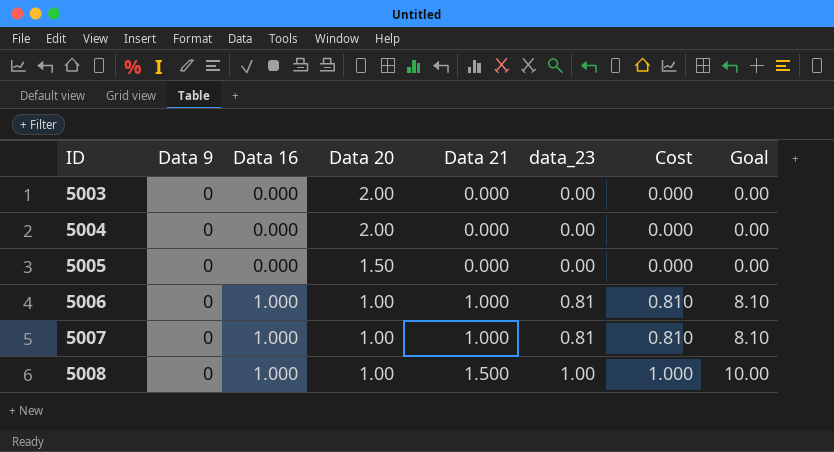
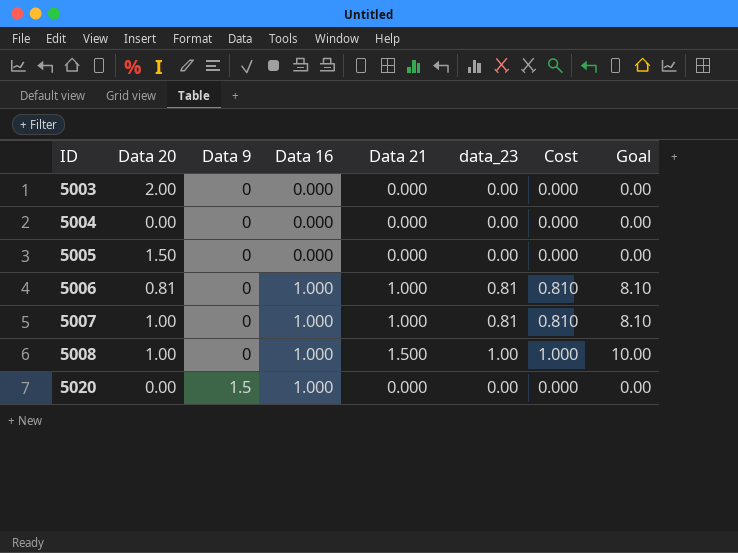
column Data 20 | position: 4 -> 2
5004 | Data 20: 2.00 -> 0.00
5006 | Data 20: 1.00 -> 0.81
row 5020: none -> 0.00 | 1.5 | 1.000 | 0.000 | 0.00 | 0.000 | 0.00

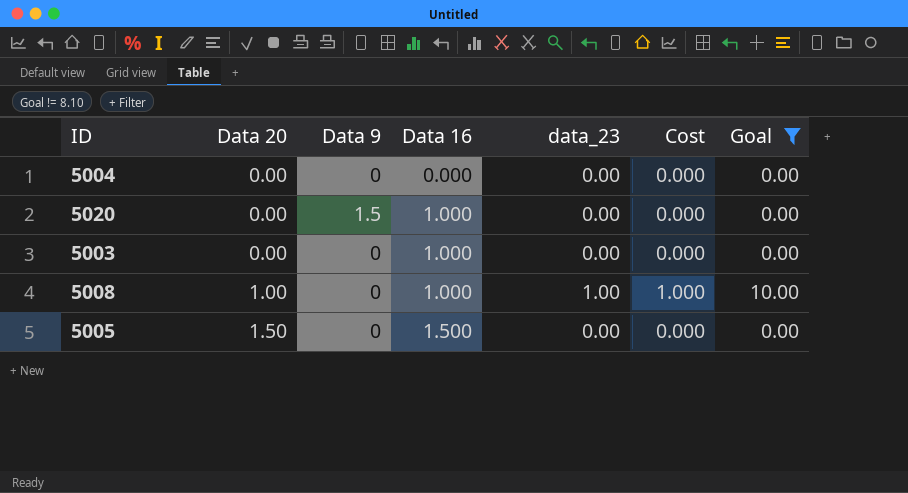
filter: none -> Goal != 8.10
row order: ID ascending -> Data 20 ascending
column Data 21 | position: 5 -> none
5003 | Data 20: 2.00 -> 0.00
5003 | Data 16: 0.000 -> 1.000
5005 | Data 16: 0.000 -> 1.500

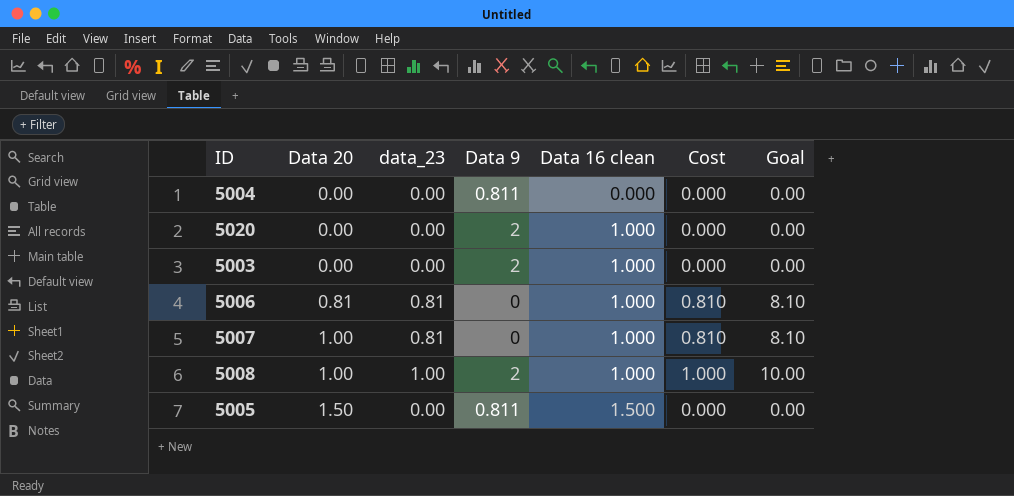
filter: Goal != 8.10 -> none
column data_23 | position: 5 -> 3
column name: Data 16 -> Data 16 clean
5004 | Data 9: 0 -> 0.811
5020 | Data 9: 1.5 -> 2
5003 | Data 9: 0 -> 2
5008 | Data 9: 0 -> 2
5005 | Data 9: 0 -> 0.811

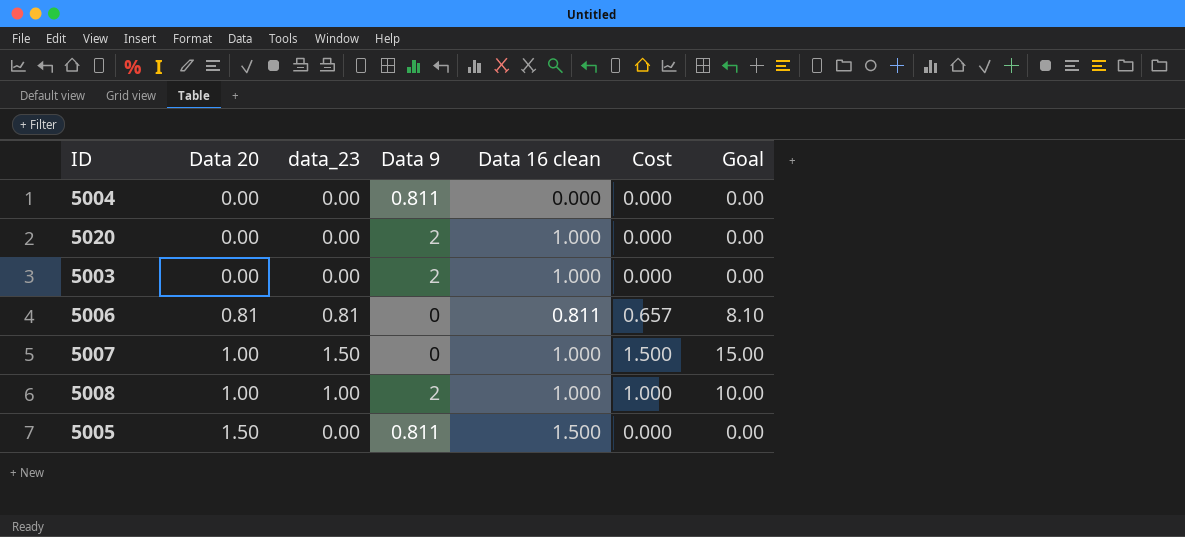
5006 | Data 16 clean: 1.000 -> 0.811
5006 | Cost: 0.810 -> 0.657
5007 | data_23: 0.81 -> 1.50
5007 | Cost: 0.810 -> 1.500
5007 | Goal: 8.10 -> 15.00

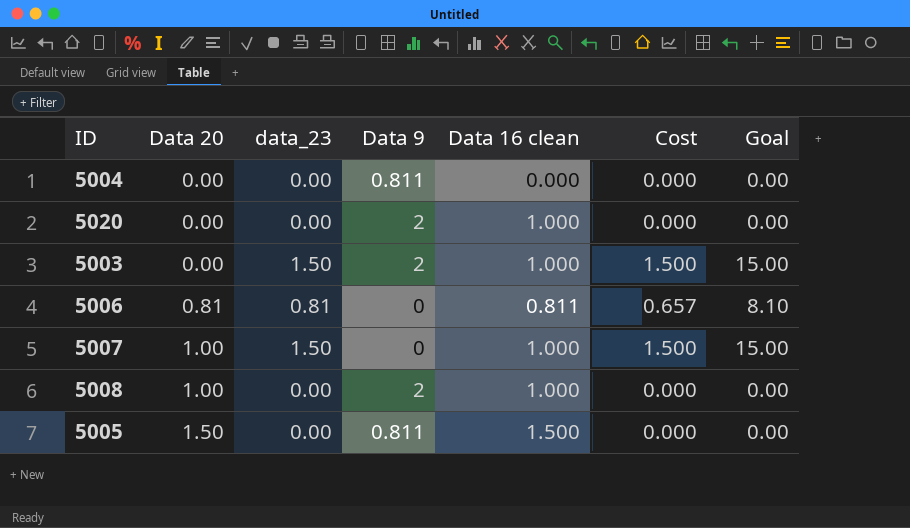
5003 | data_23: 0.00 -> 1.50
5003 | Cost: 0.000 -> 1.500
5003 | Goal: 0.00 -> 15.00
5008 | data_23: 1.00 -> 0.00
5008 | Cost: 1.000 -> 0.000
5008 | Goal: 10.00 -> 0.00

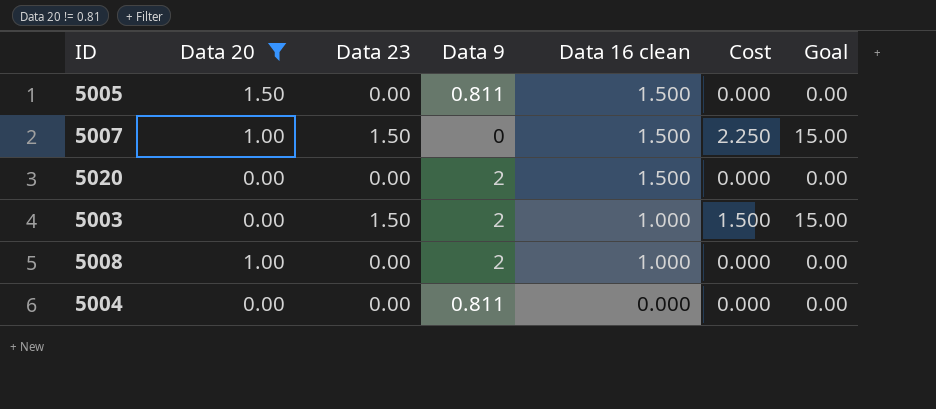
filter: none -> Data 20 != 0.81
row order: Data 20 ascending -> Data 16 clean descending
column name: data_23 -> Data 23
5007 | Data 16 clean: 1.000 -> 1.500
5007 | Cost: 1.500 -> 2.250
5020 | Data 16 clean: 1.000 -> 1.500

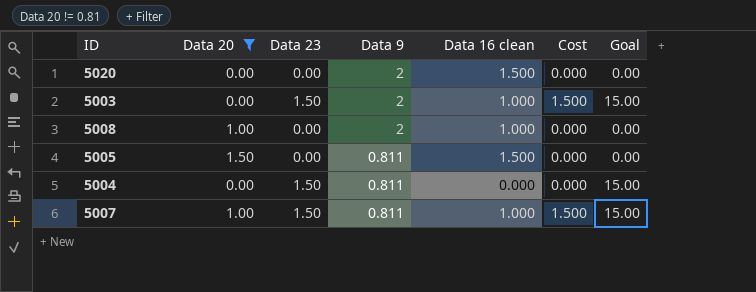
row order: Data 16 clean descending -> Data 9 descending
5004 | Data 23: 0.00 -> 1.50
5004 | Goal: 0.00 -> 15.00
5007 | Data 9: 0 -> 0.811
5007 | Data 16 clean: 1.500 -> 1.000
5007 | Cost: 2.250 -> 1.500

